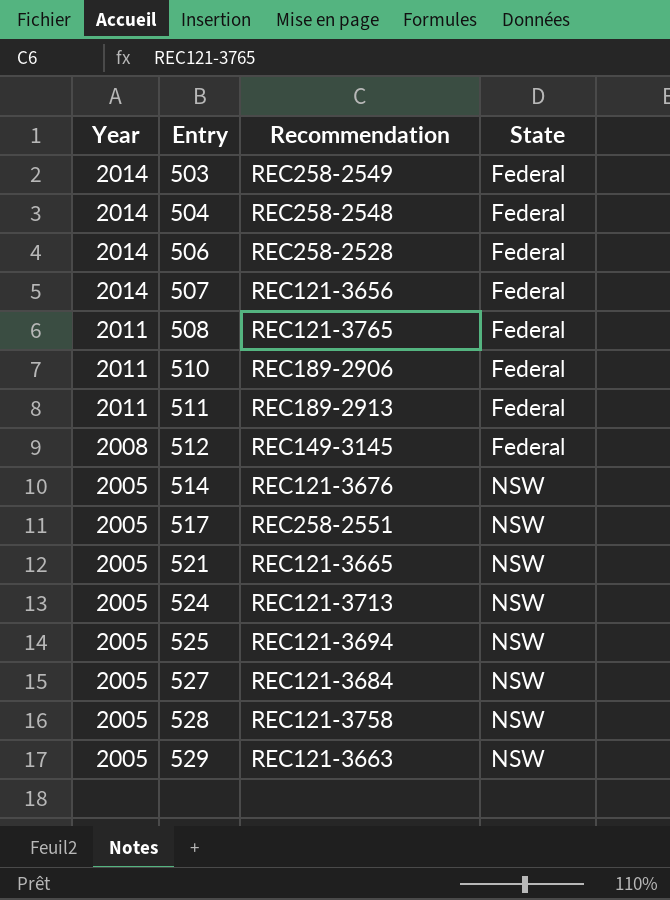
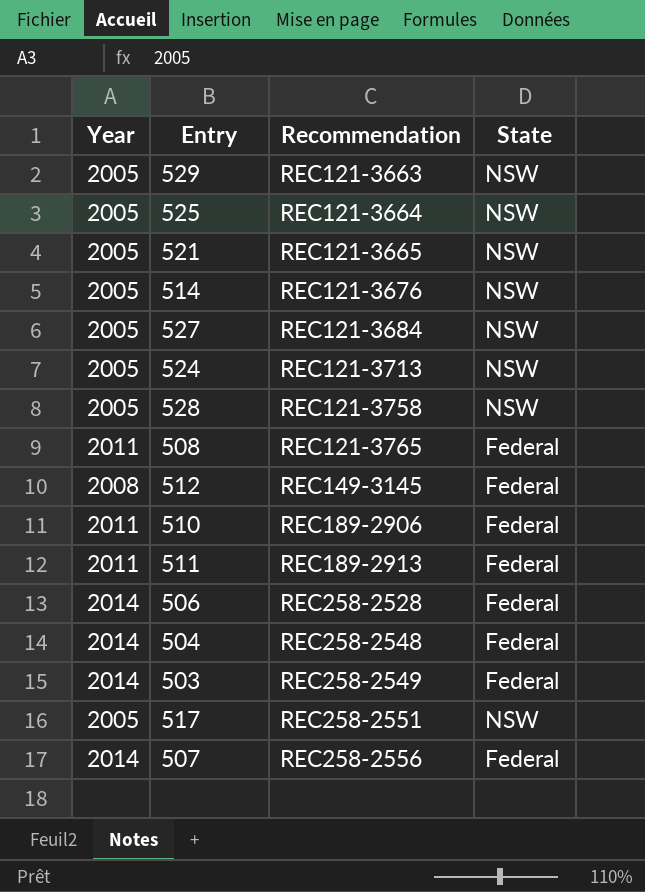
row order: Year descending -> Recommendation ascending
525 | Recommendation: REC121-3694 -> REC121-3664
507 | Recommendation: REC121-3656 -> REC258-2556

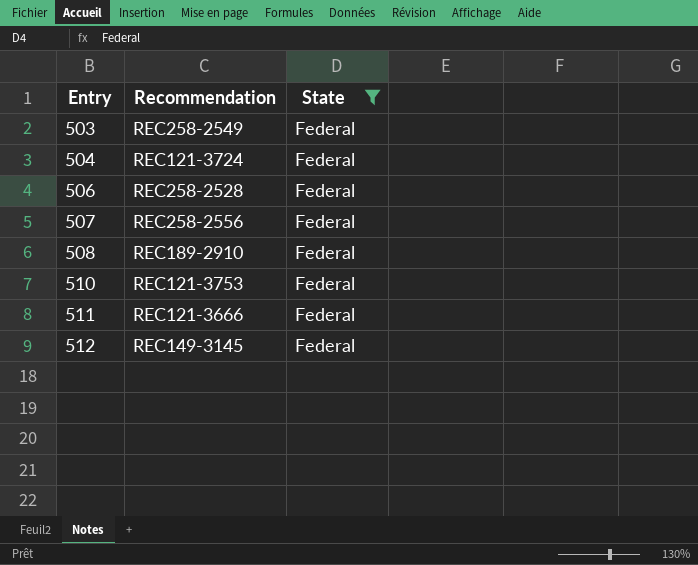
filter: none -> State = Federal
row order: Recommendation ascending -> Entry ascending
column Year | position: 1 -> none
504 | Recommendation: REC258-2548 -> REC121-3724
508 | Recommendation: REC121-3765 -> REC189-2910
510 | Recommendation: REC189-2906 -> REC121-3753
511 | Recommendation: REC189-2913 -> REC121-3666

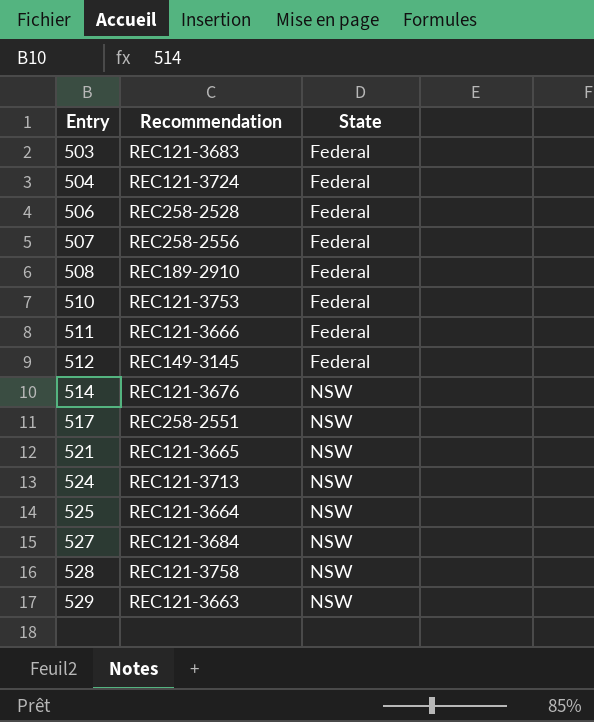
filter: State = Federal -> none
503 | Recommendation: REC258-2549 -> REC121-3683

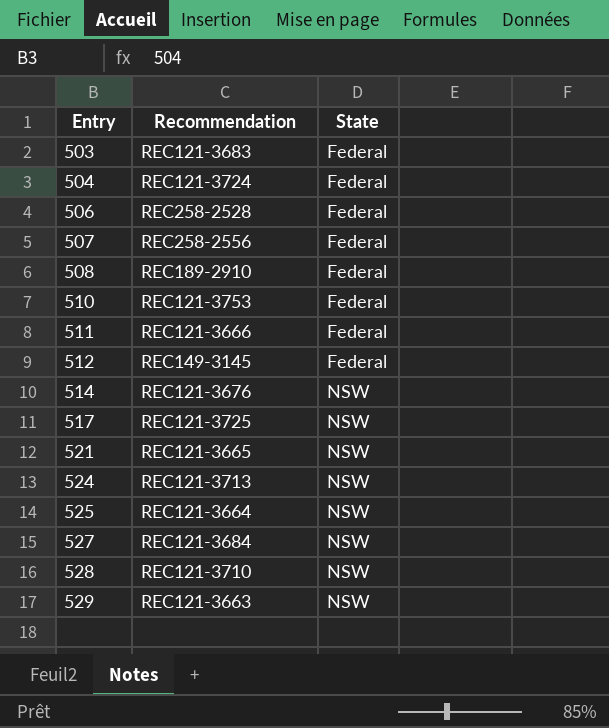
517 | Recommendation: REC258-2551 -> REC121-3725
528 | Recommendation: REC121-3758 -> REC121-3710

